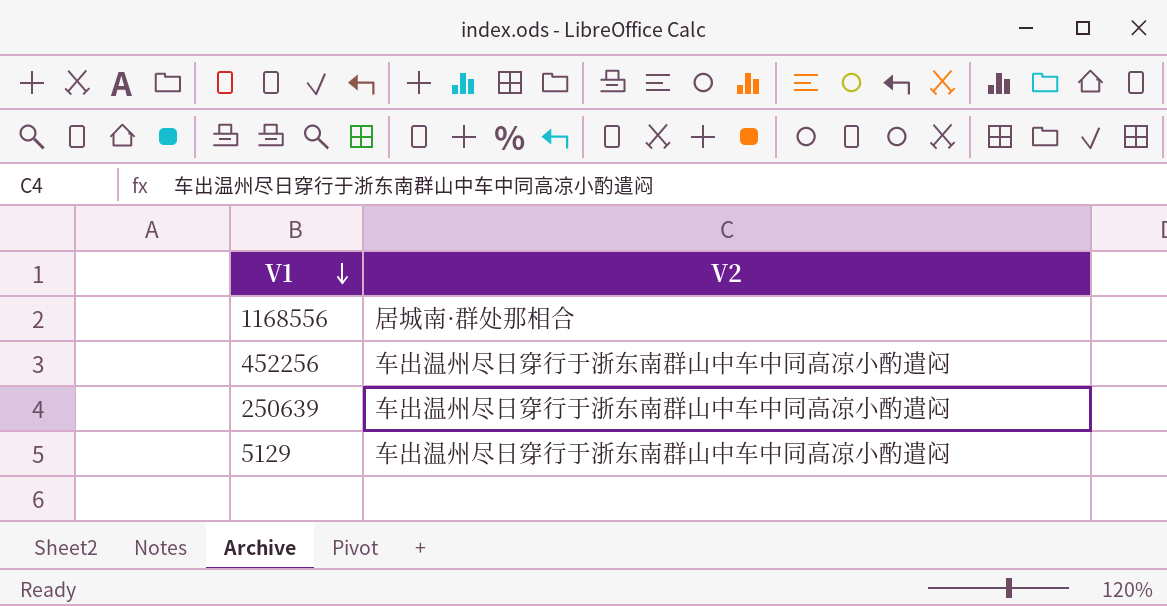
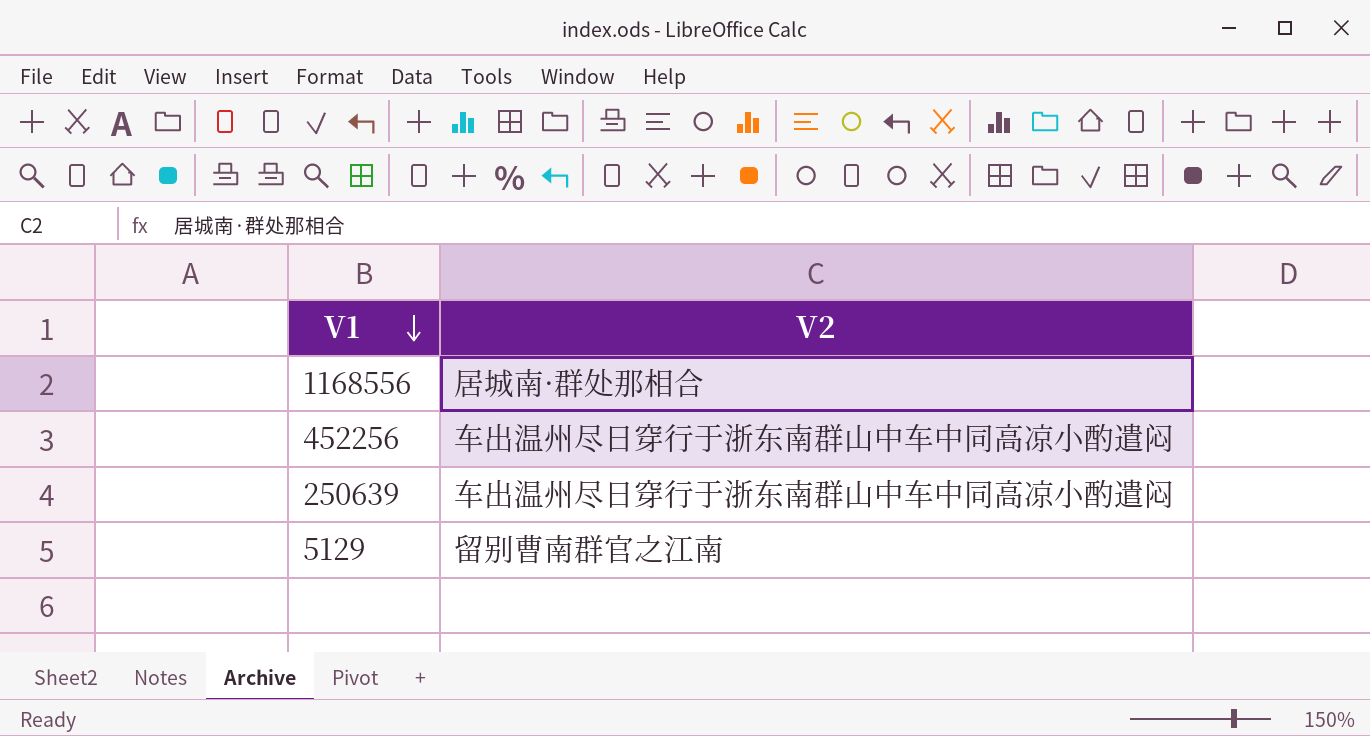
5129 | V2: 车出温州尽日穿行于浙东南群山中车中同高凉小酌遣闷 -> 留别曹南群官之江南

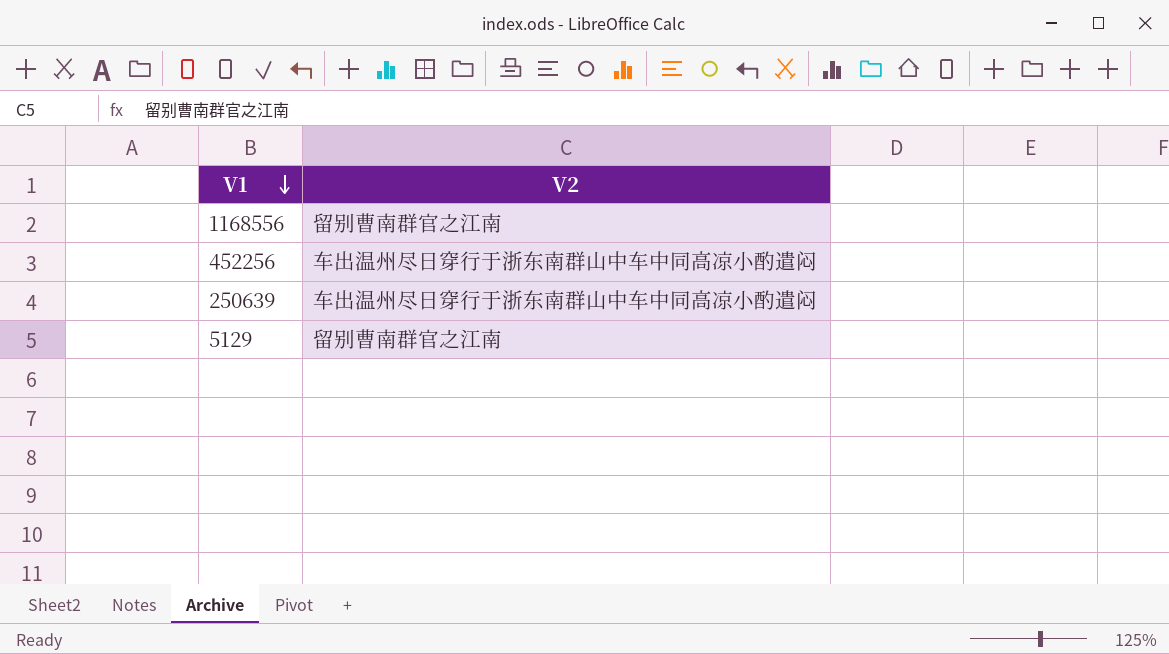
1168556 | V2: 居城南·群处那相合 -> 留别曹南群官之江南

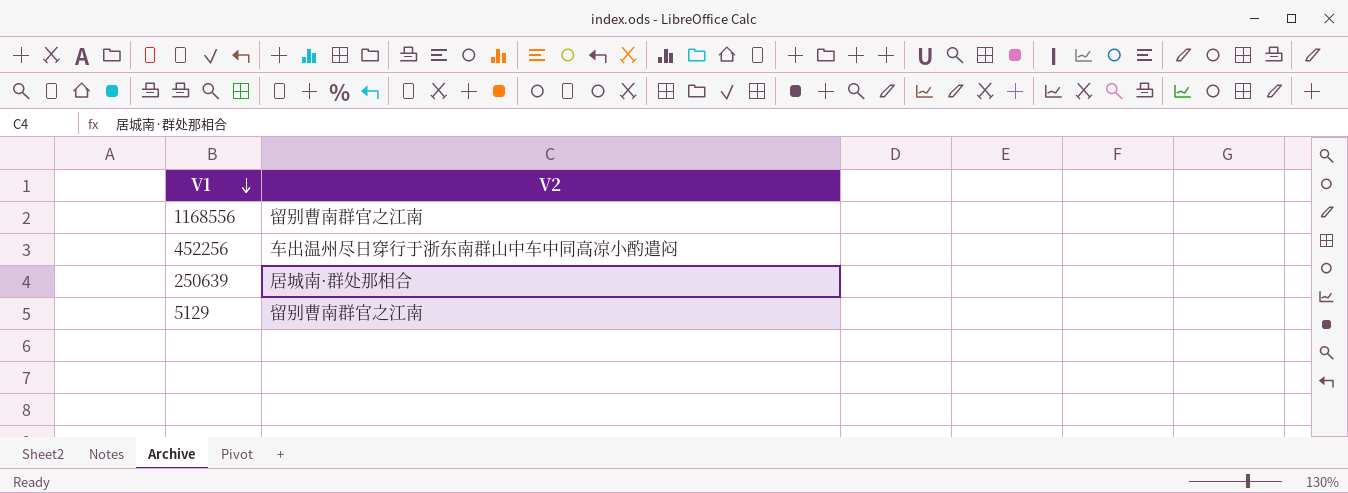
250639 | V2: 车出温州尽日穿行于浙东南群山中车中同高凉小酌遣闷 -> 居城南·群处那相合

